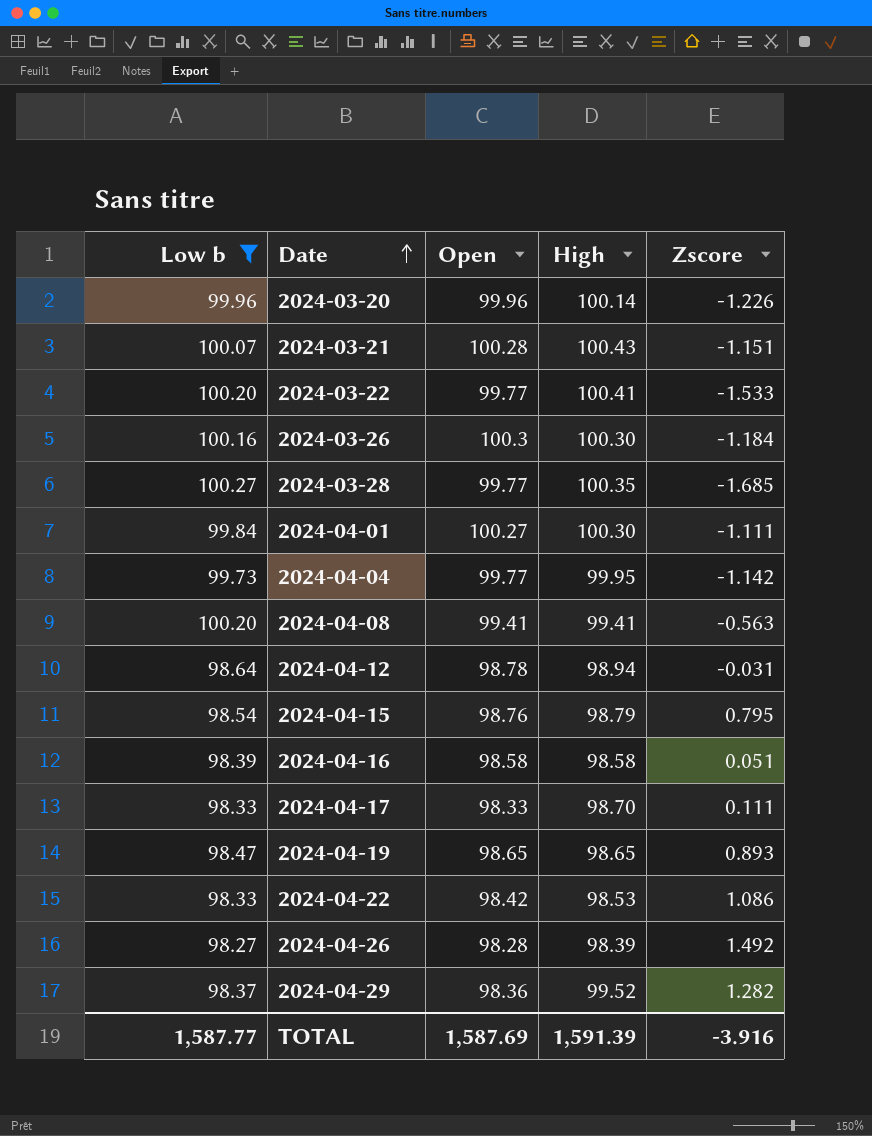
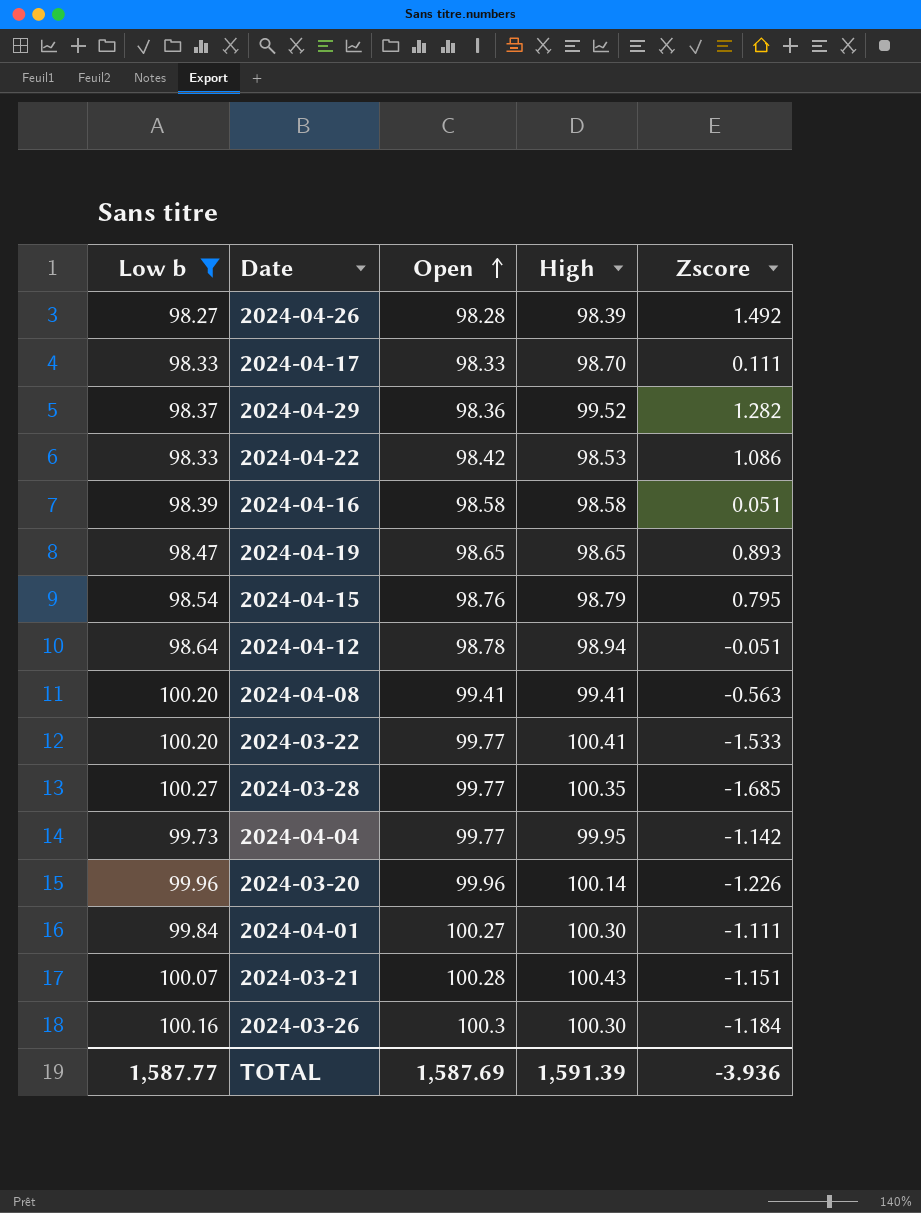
row order: Date ascending -> Open ascending
2024-04-12 | Zscore: -0.031 -> -0.051
TOTAL | Zscore: -3.916 -> -3.936

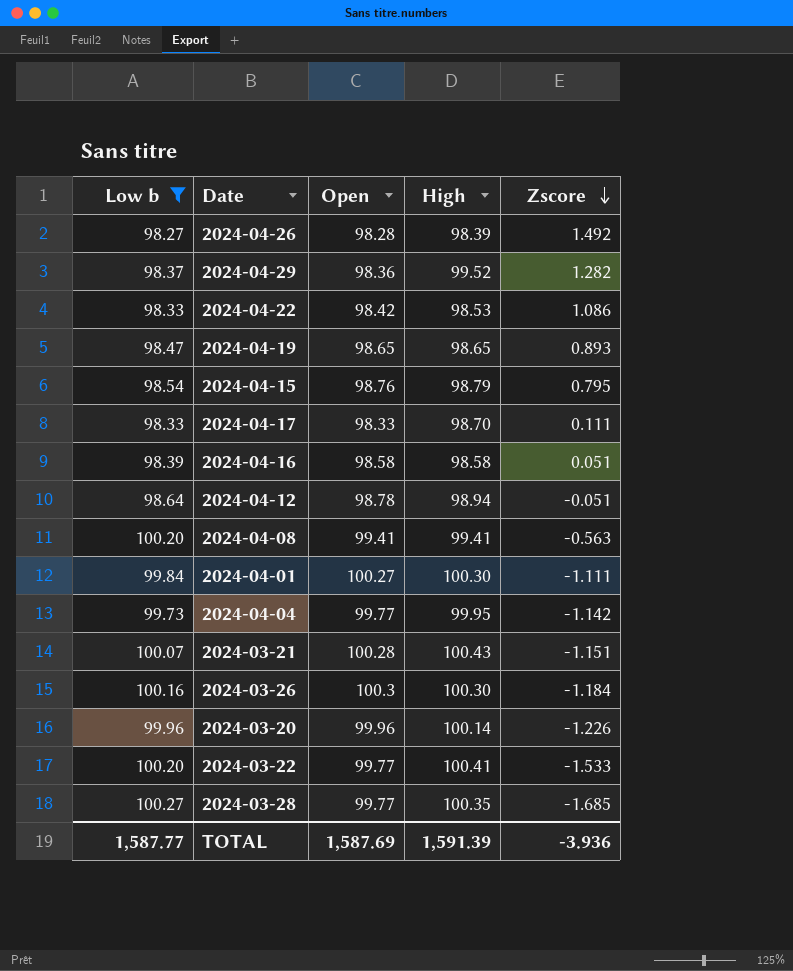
row order: Open ascending -> Zscore descending

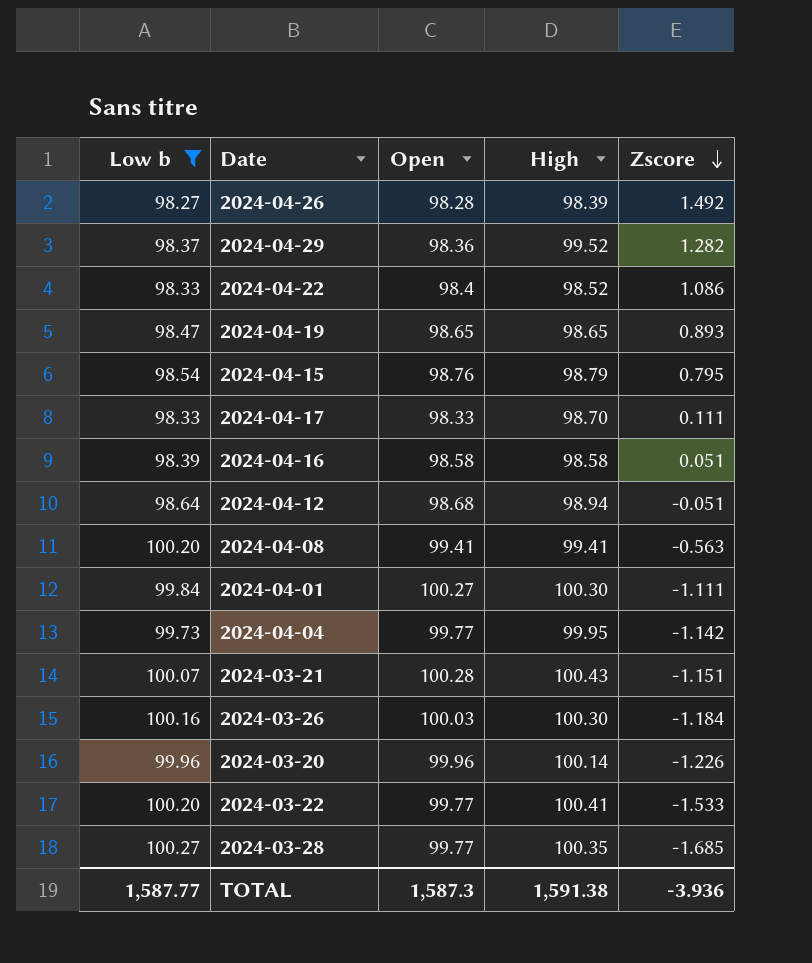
2024-04-22 | Open: 98.42 -> 98.4
2024-04-22 | High: 98.53 -> 98.52
2024-04-12 | Open: 98.78 -> 98.68
2024-03-26 | Open: 100.3 -> 100.03
TOTAL | Open: 1,587.69 -> 1,587.3
TOTAL | High: 1,591.39 -> 1,591.38

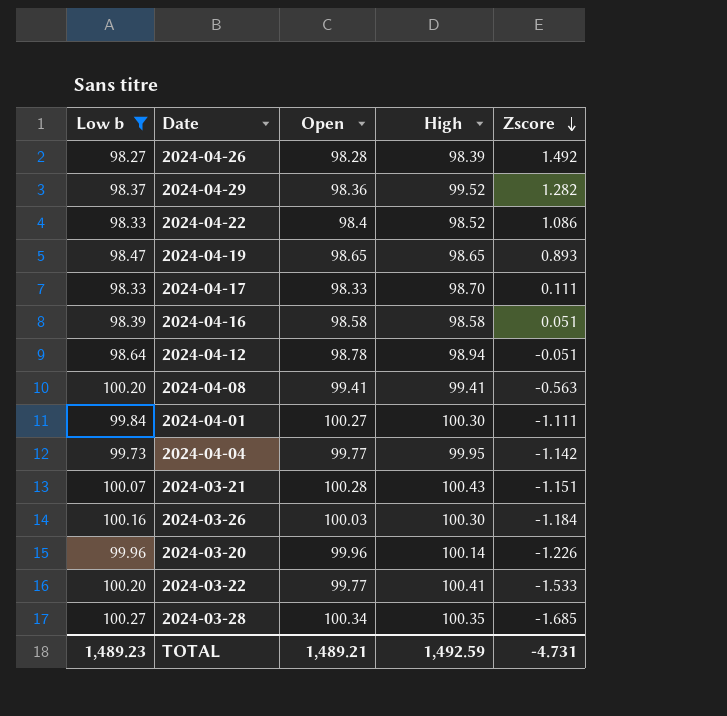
row 2024-04-15: 98.54 | 98.76 | 98.79 | 0.795 -> none
2024-04-12 | Open: 98.68 -> 98.78
2024-03-28 | Open: 99.77 -> 100.34
TOTAL | Low b: 1,587.77 -> 1,489.23
TOTAL | Open: 1,587.3 -> 1,489.21
TOTAL | High: 1,591.38 -> 1,492.59
TOTAL | Zscore: -3.936 -> -4.731

